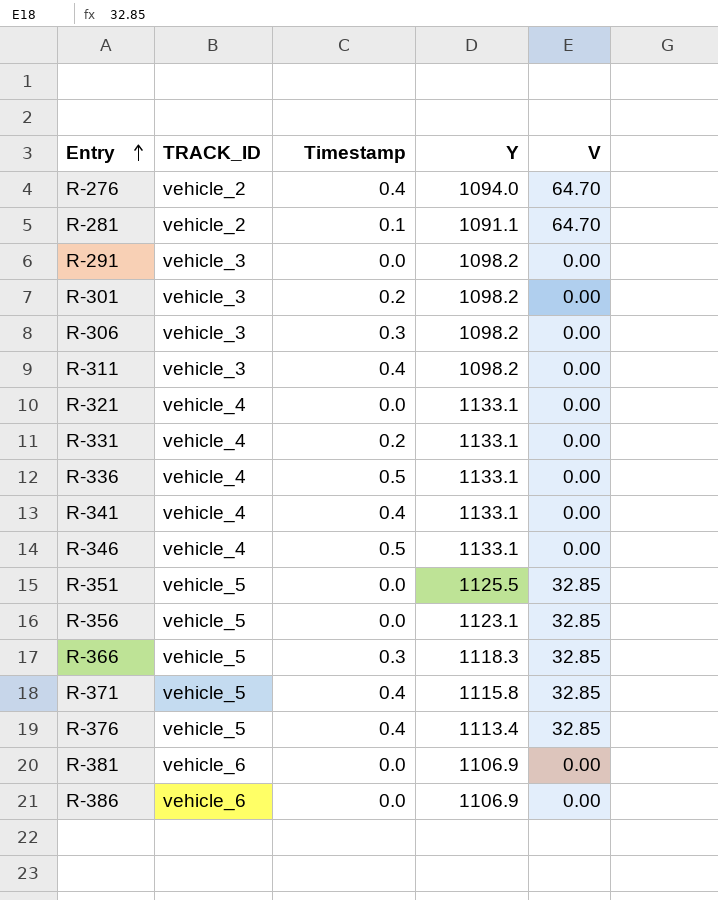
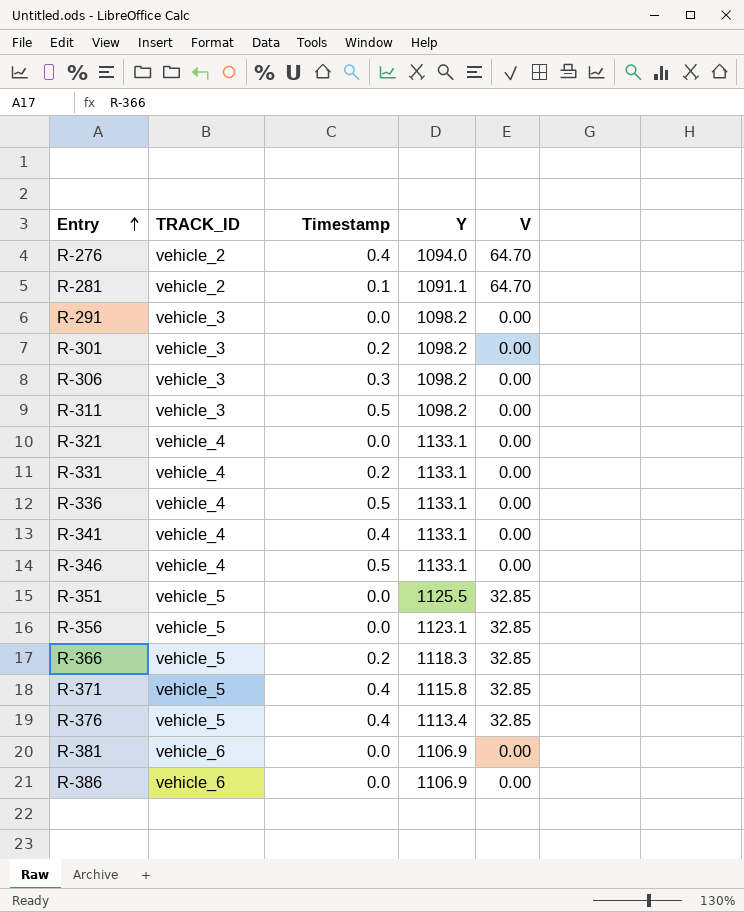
R-311 | Timestamp: 0.4 -> 0.5
R-366 | Timestamp: 0.3 -> 0.2

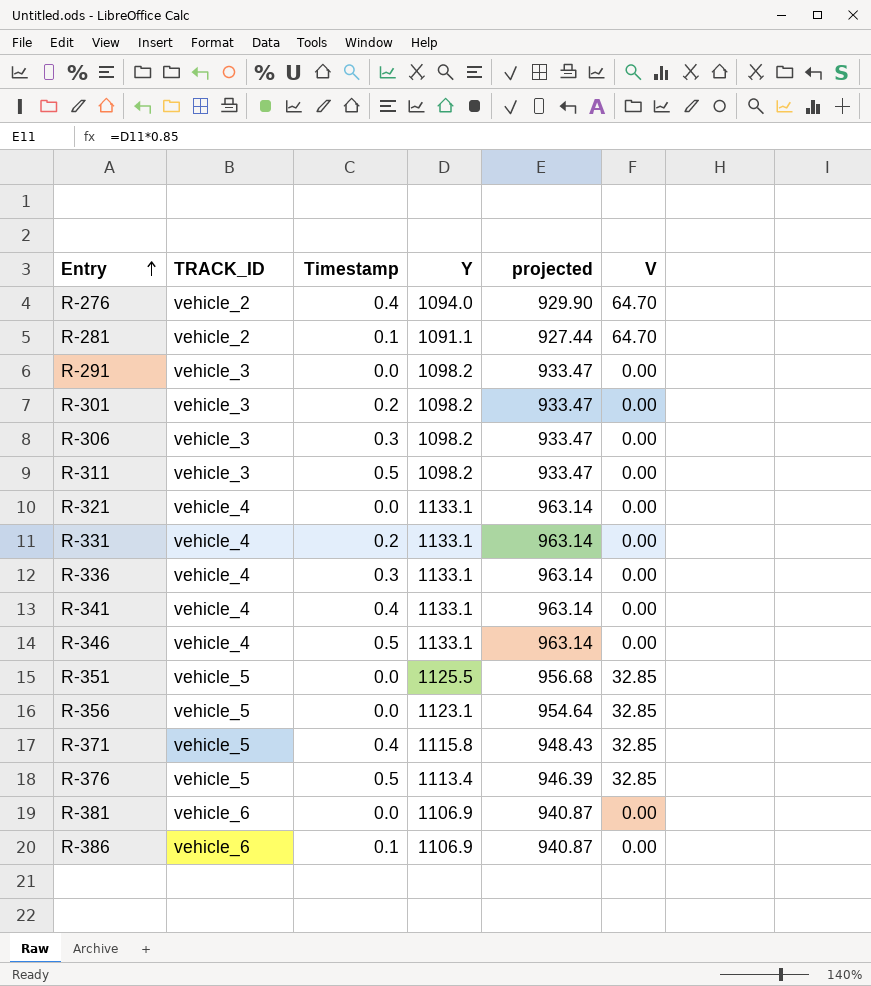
column projected | formula: none -> [Y] * 0.85
row R-366: vehicle_5 | 0.2 | 1118.3 | 32.85 -> none
R-336 | Timestamp: 0.5 -> 0.3
R-376 | Timestamp: 0.4 -> 0.5
R-386 | Timestamp: 0.0 -> 0.1

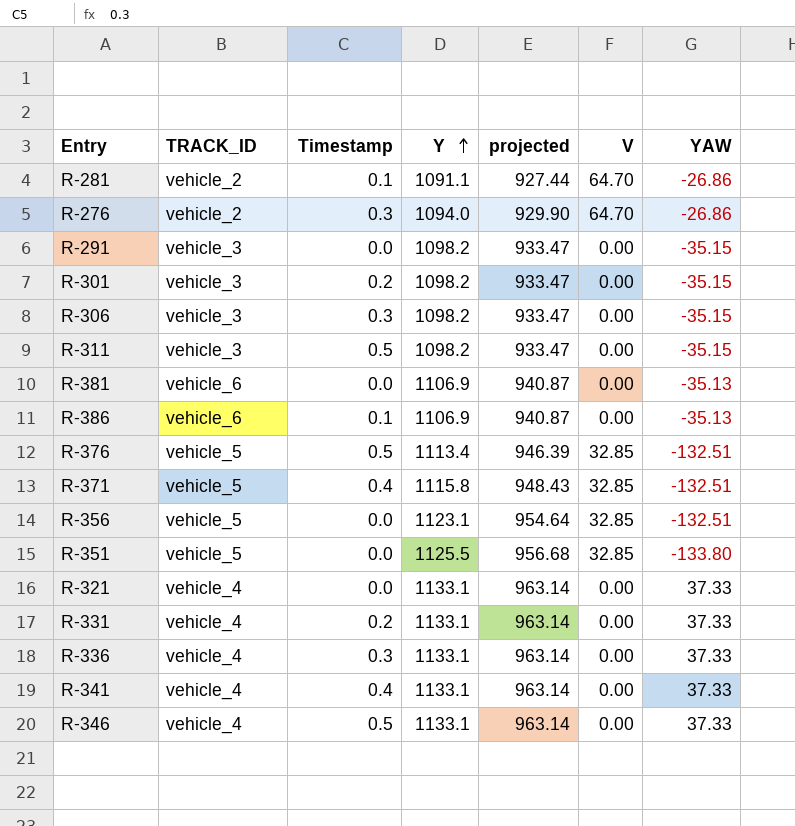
row order: Entry ascending -> Y ascending
column YAW | position: none -> 7
R-276 | Timestamp: 0.4 -> 0.3

